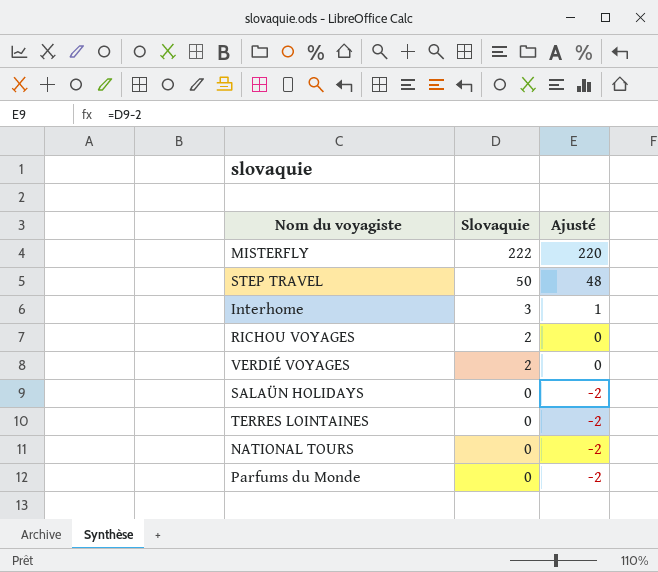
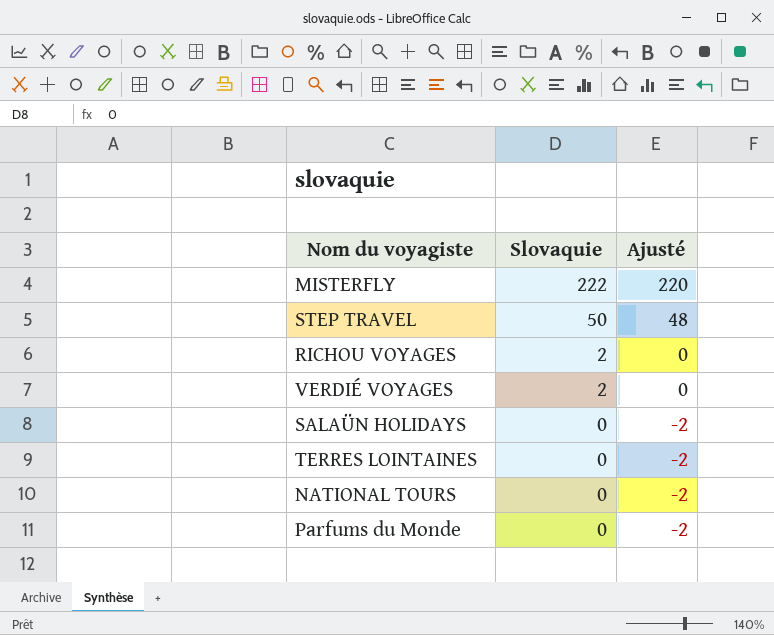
row Interhome: 3 | 1 -> none

